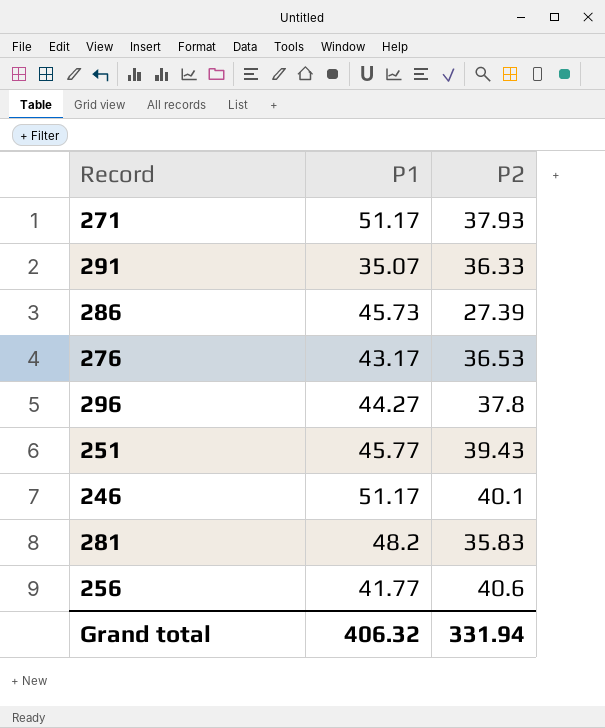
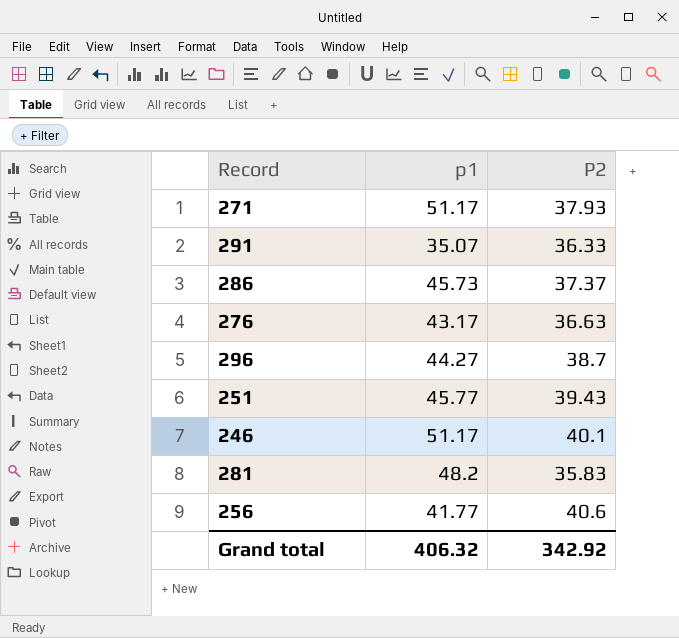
column name: P1 -> p1
286 | P2: 27.39 -> 37.37
276 | P2: 36.53 -> 36.63
296 | P2: 37.8 -> 38.7
Grand total | P2: 331.94 -> 342.92

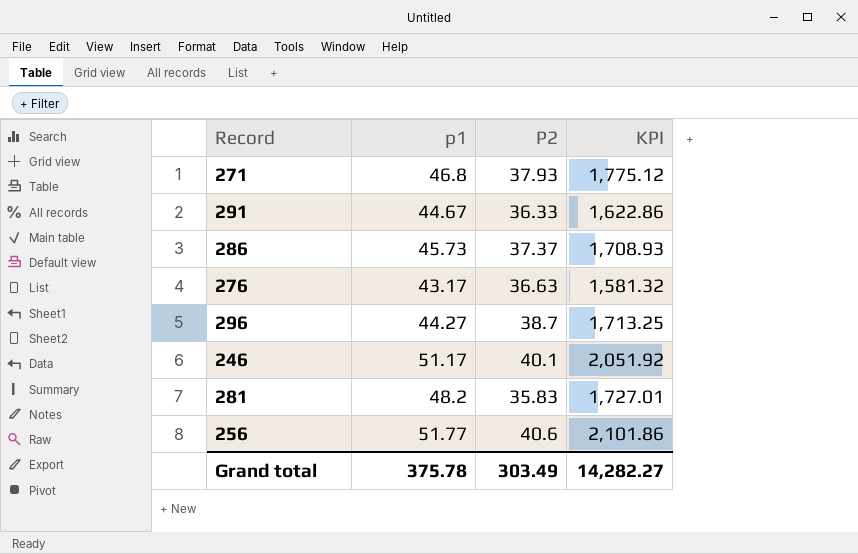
column KPI | formula: none -> [p1] * [P2]
row 251: 45.77 | 39.43 -> none
271 | p1: 51.17 -> 46.8
291 | p1: 35.07 -> 44.67
256 | p1: 41.77 -> 51.77
Grand total | p1: 406.32 -> 375.78
Grand total | P2: 342.92 -> 303.49

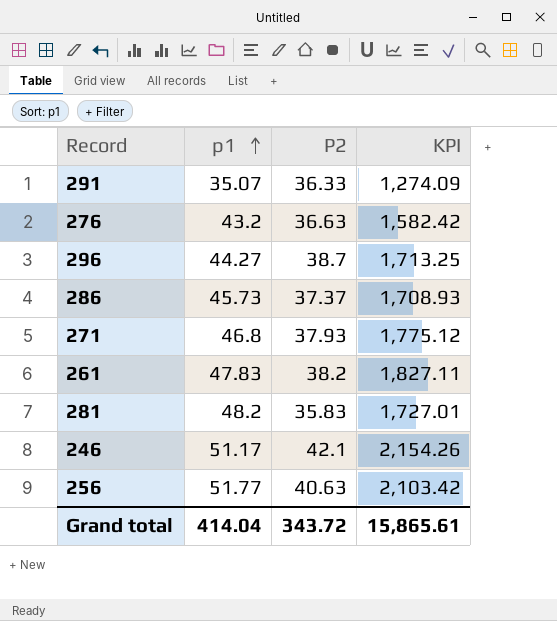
row order: none -> p1 ascending
291 | p1: 44.67 -> 35.07
291 | KPI: 1,622.86 -> 1,274.09
276 | p1: 43.17 -> 43.2
276 | KPI: 1,581.32 -> 1,582.42
row 261: none -> 47.83 | 38.2 | 1,827.11
246 | P2: 40.1 -> 42.1
246 | KPI: 2,051.92 -> 2,154.26
256 | P2: 40.6 -> 40.63
256 | KPI: 2,101.86 -> 2,103.42
Grand total | p1: 375.78 -> 414.04
Grand total | P2: 303.49 -> 343.72
Grand total | KPI: 14,282.27 -> 15,865.61

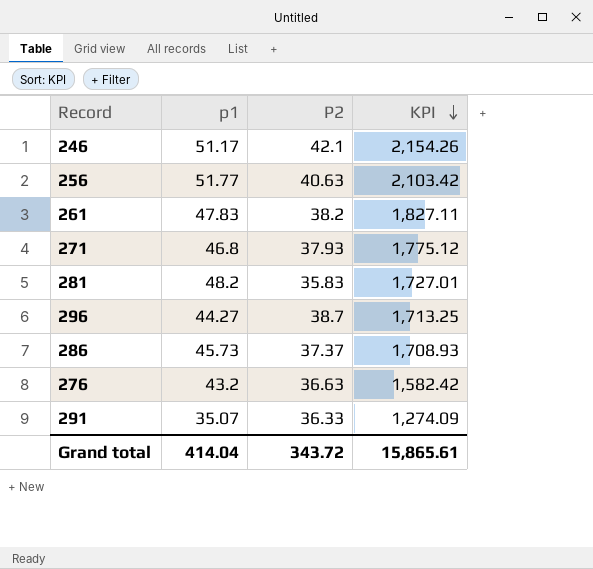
row order: p1 ascending -> KPI descending

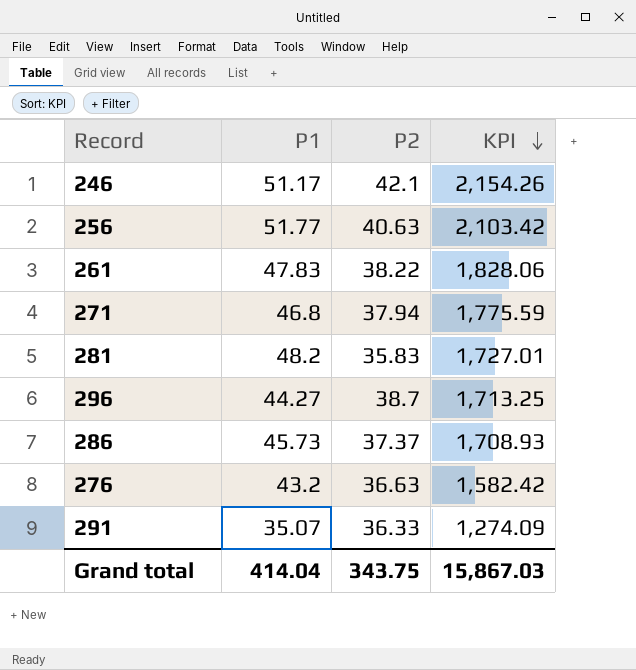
column name: p1 -> P1
261 | P2: 38.2 -> 38.22
261 | KPI: 1,827.11 -> 1,828.06
271 | P2: 37.93 -> 37.94
271 | KPI: 1,775.12 -> 1,775.59
Grand total | P2: 343.72 -> 343.75
Grand total | KPI: 15,865.61 -> 15,867.03

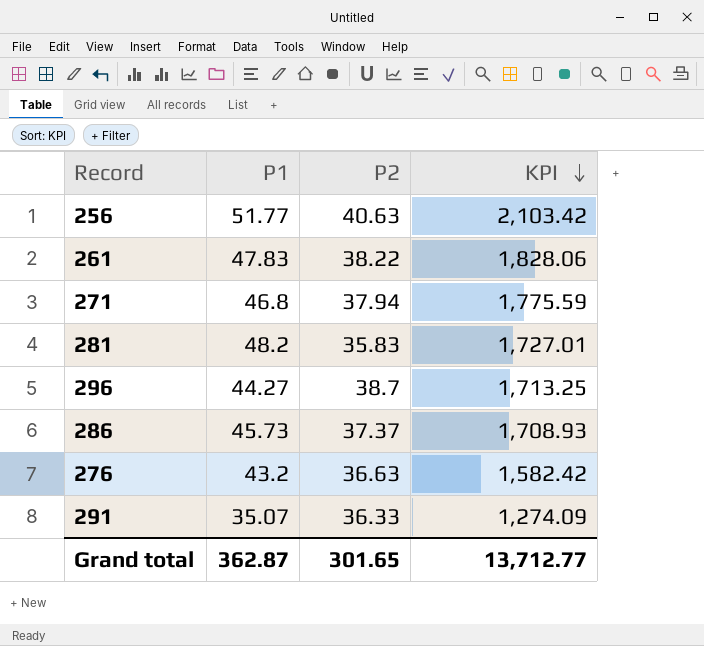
row 246: 51.17 | 42.1 | 2,154.26 -> none
Grand total | P1: 414.04 -> 362.87
Grand total | P2: 343.75 -> 301.65
Grand total | KPI: 15,867.03 -> 13,712.77

